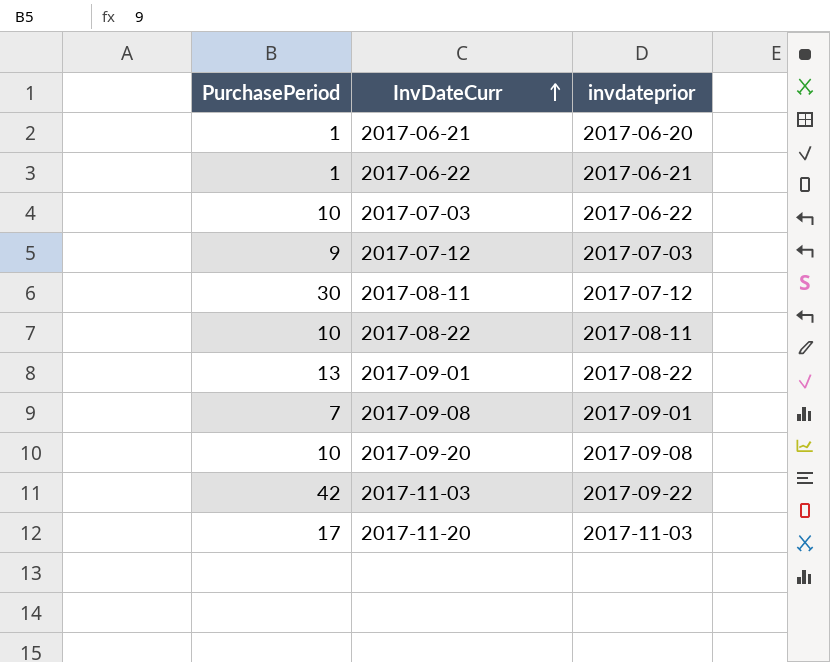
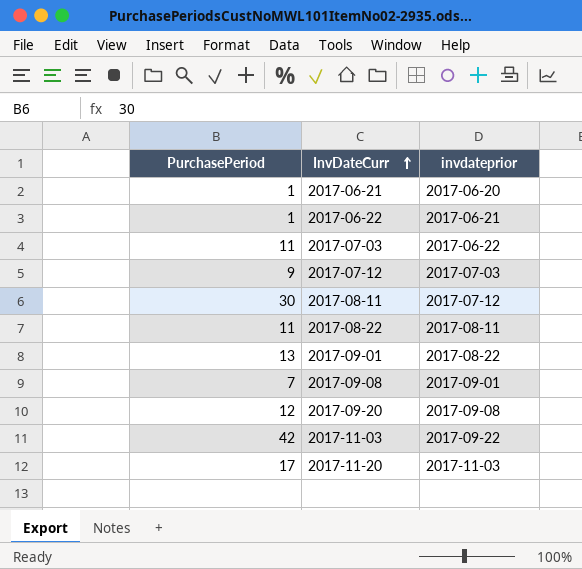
2017-07-03 | PurchasePeriod: 10 -> 11
2017-08-22 | PurchasePeriod: 10 -> 11
2017-09-20 | PurchasePeriod: 10 -> 12

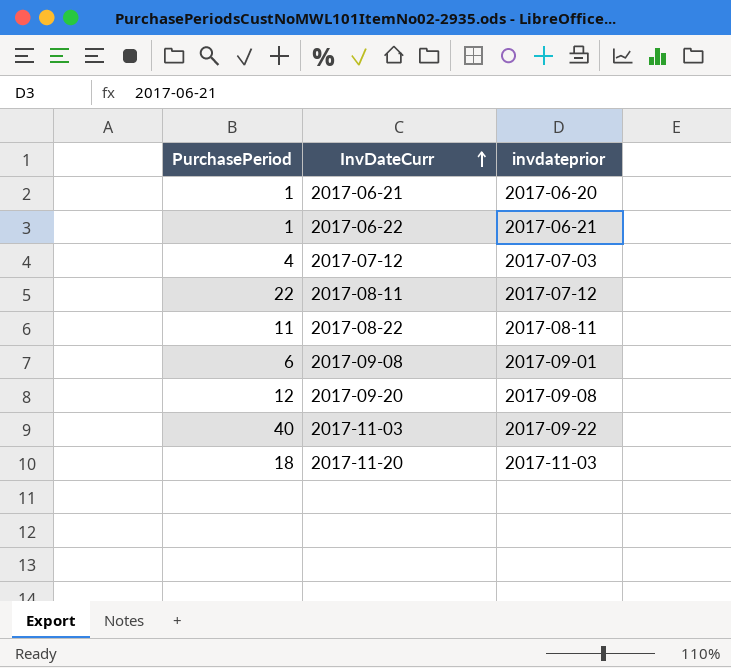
row 2017-07-03: 11 | 2017-06-22 -> none
row 2017-09-01: 13 | 2017-08-22 -> none
2017-07-12 | PurchasePeriod: 9 -> 4
2017-08-11 | PurchasePeriod: 30 -> 22
2017-09-08 | PurchasePeriod: 7 -> 6
2017-11-03 | PurchasePeriod: 42 -> 40
2017-11-20 | PurchasePeriod: 17 -> 18

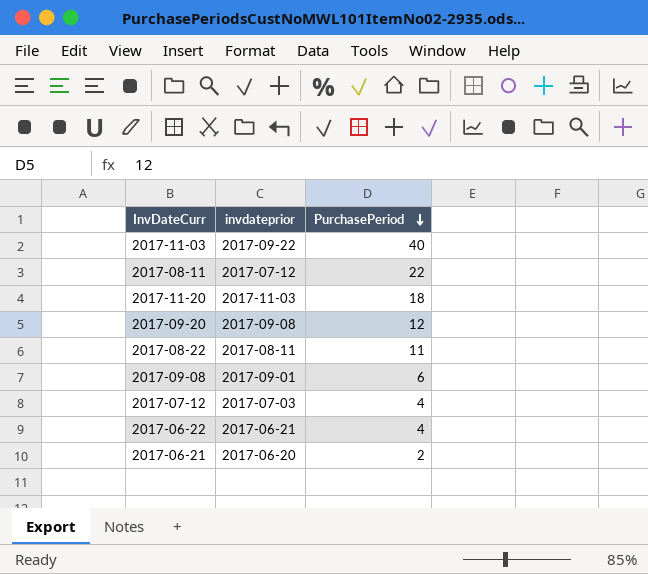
row order: InvDateCurr ascending -> PurchasePeriod descending
column PurchasePeriod | position: 1 -> 3
2017-06-22 | PurchasePeriod: 1 -> 4
2017-06-21 | PurchasePeriod: 1 -> 2

